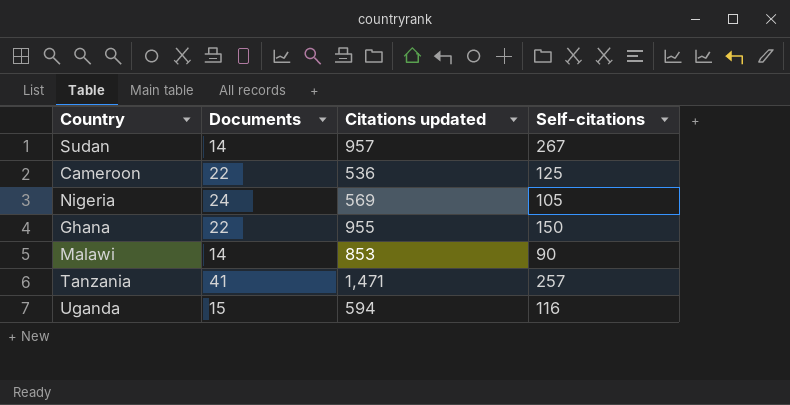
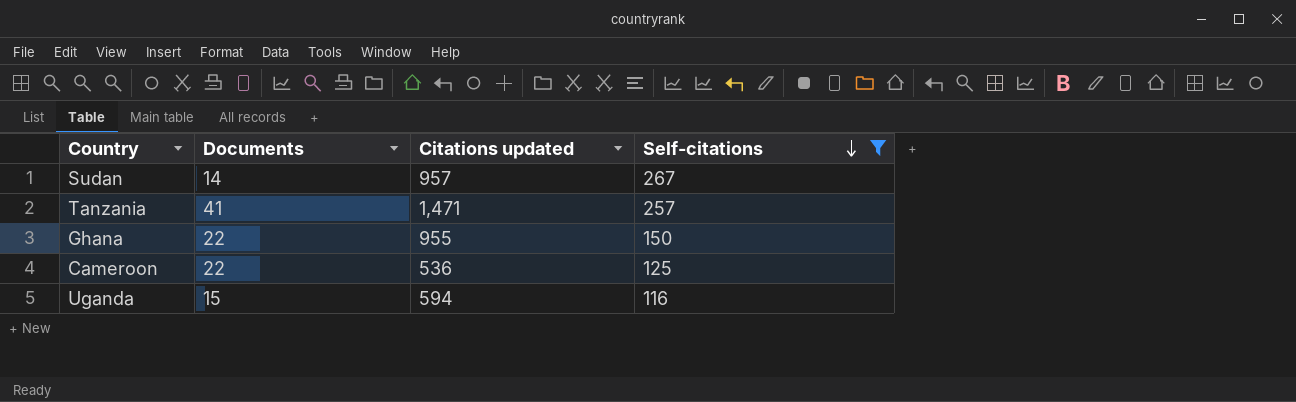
filter: none -> Self-citations >= 116
row order: none -> Self-citations descending

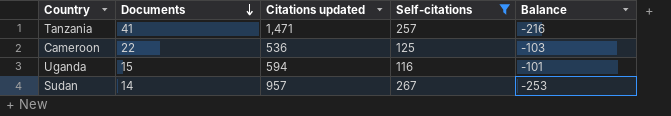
row order: Self-citations descending -> Documents descending
column Balance | formula: none -> [Documents] - [Self-citations]
row Ghana: 22 | 955 | 150 -> none

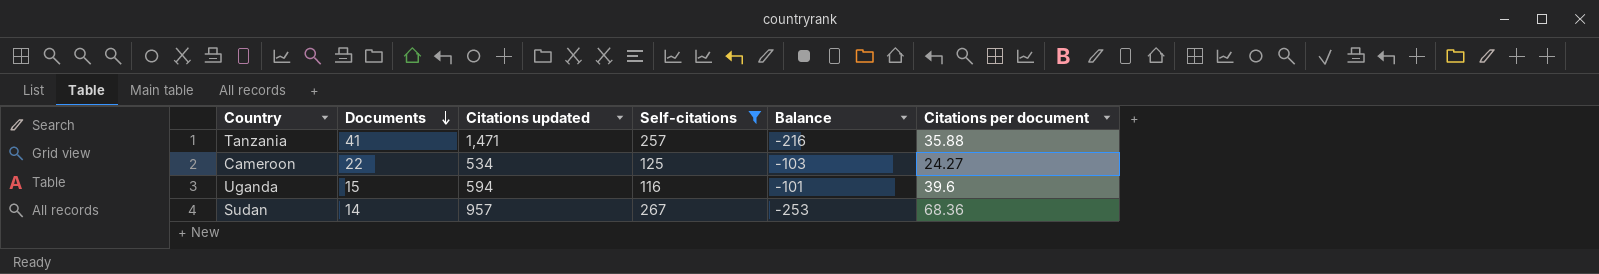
column Citations per document | formula: none -> [Citations updated] / [Documents]
Cameroon | Citations updated: 536 -> 534

